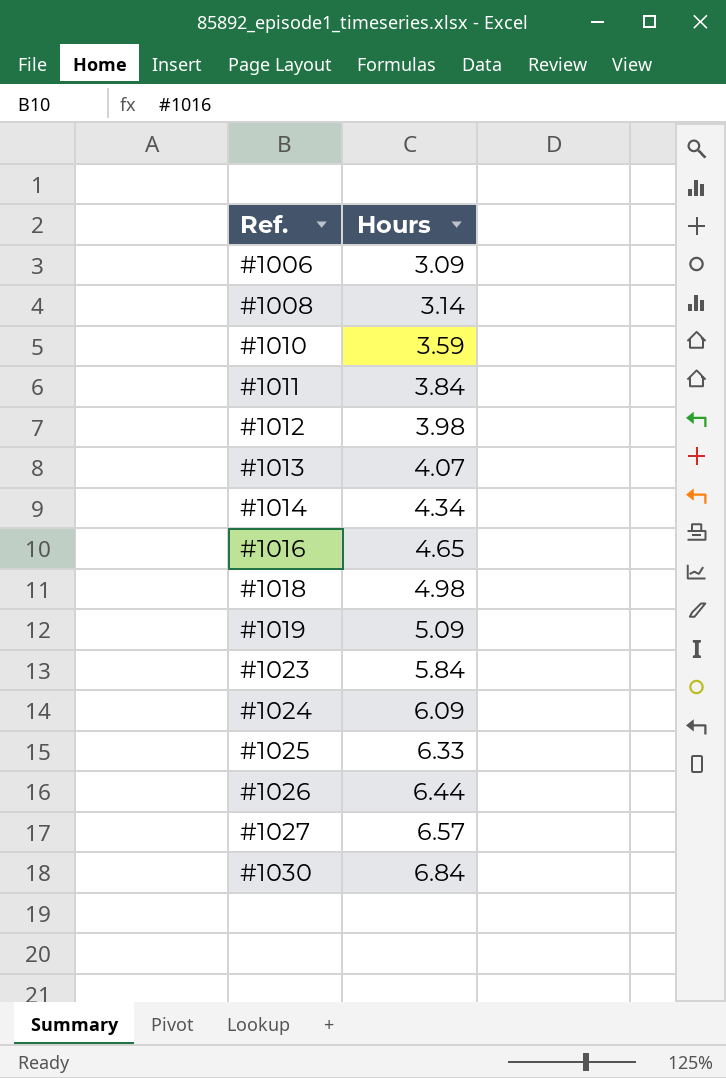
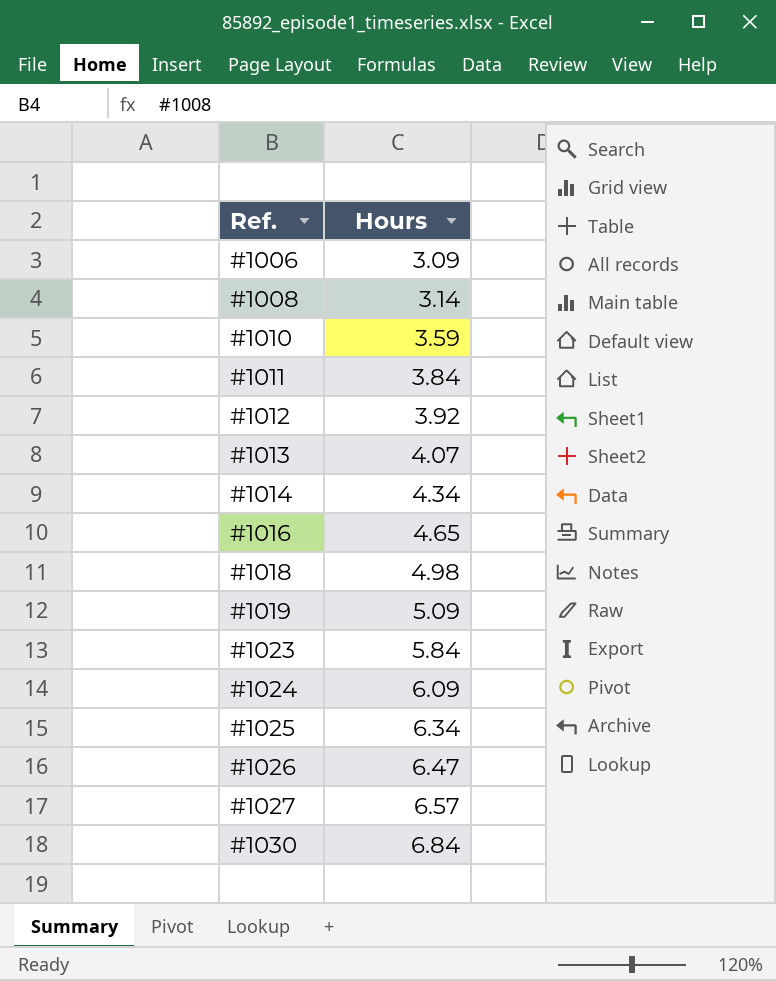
#1012 | Hours: 3.98 -> 3.92
#1025 | Hours: 6.33 -> 6.34
#1026 | Hours: 6.44 -> 6.47

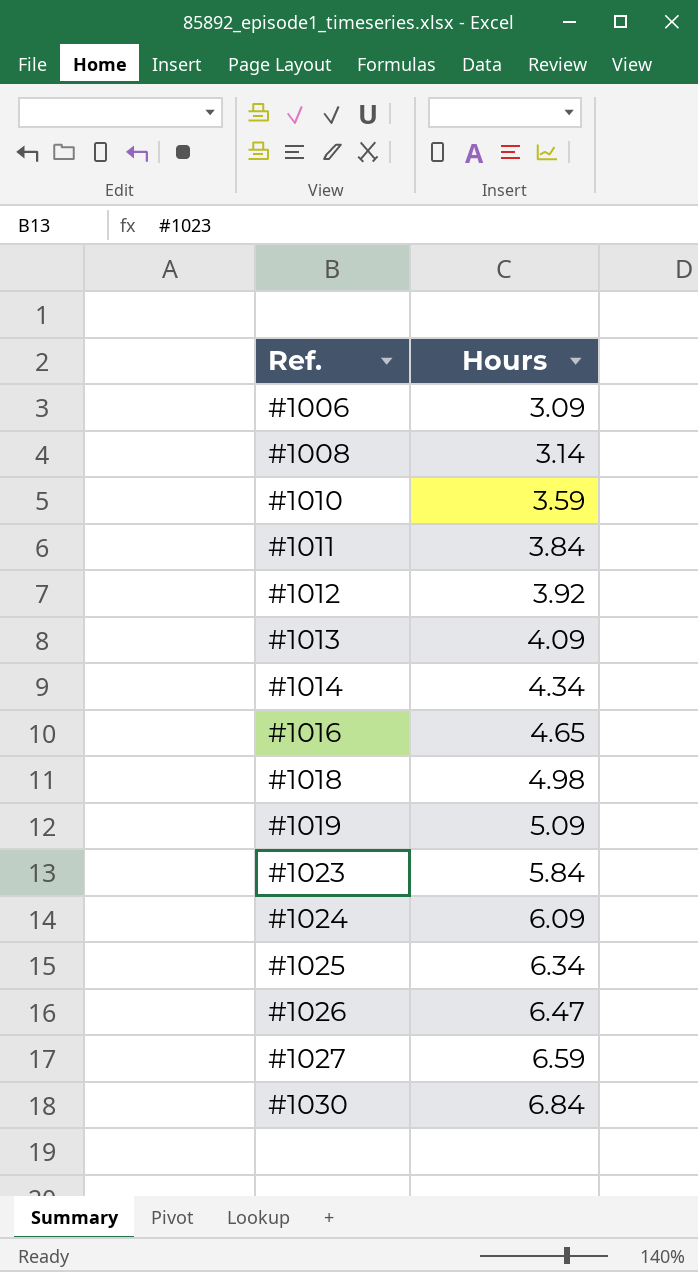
#1013 | Hours: 4.07 -> 4.09
#1027 | Hours: 6.57 -> 6.59

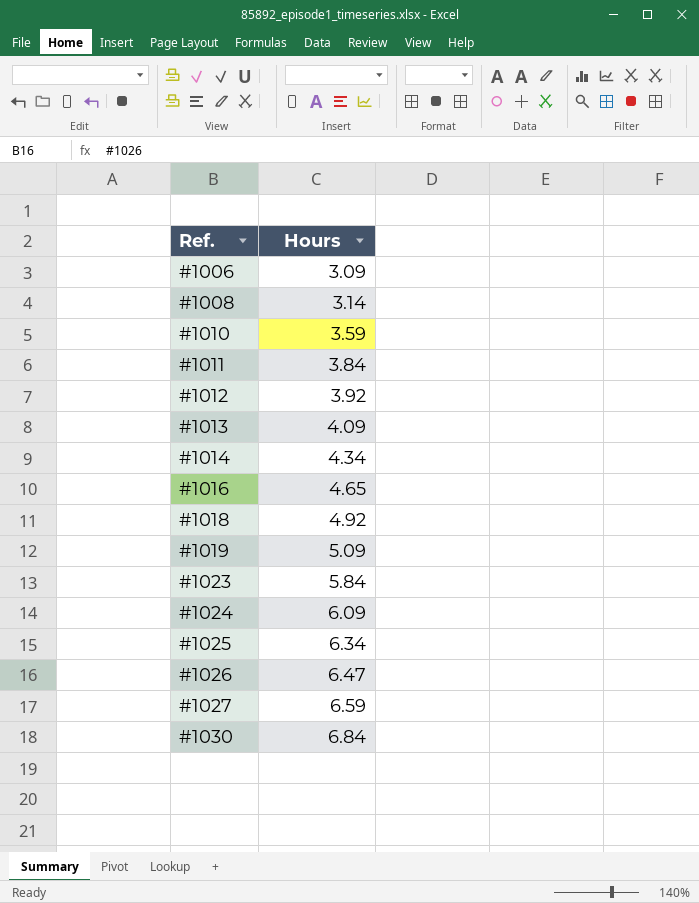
#1018 | Hours: 4.98 -> 4.92

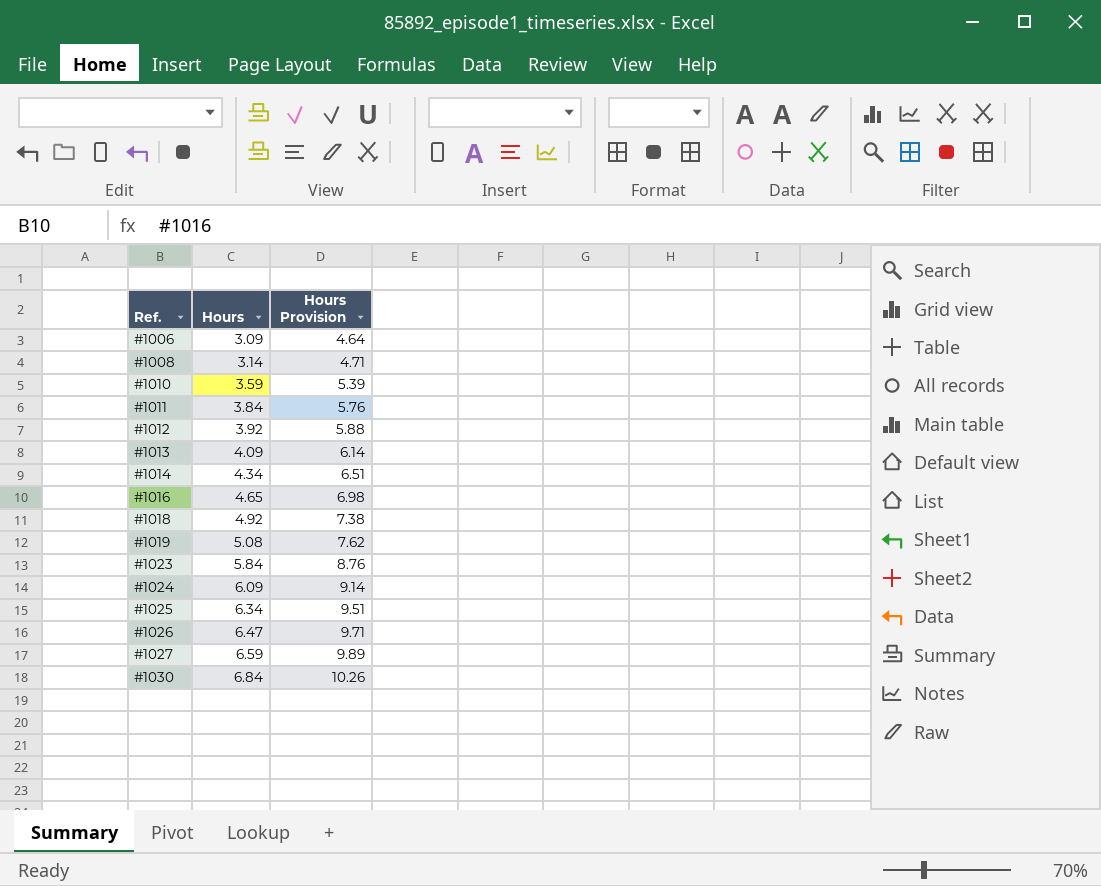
column Hours Provision | formula: none -> [Hours] * 1.5
#1019 | Hours: 5.09 -> 5.08

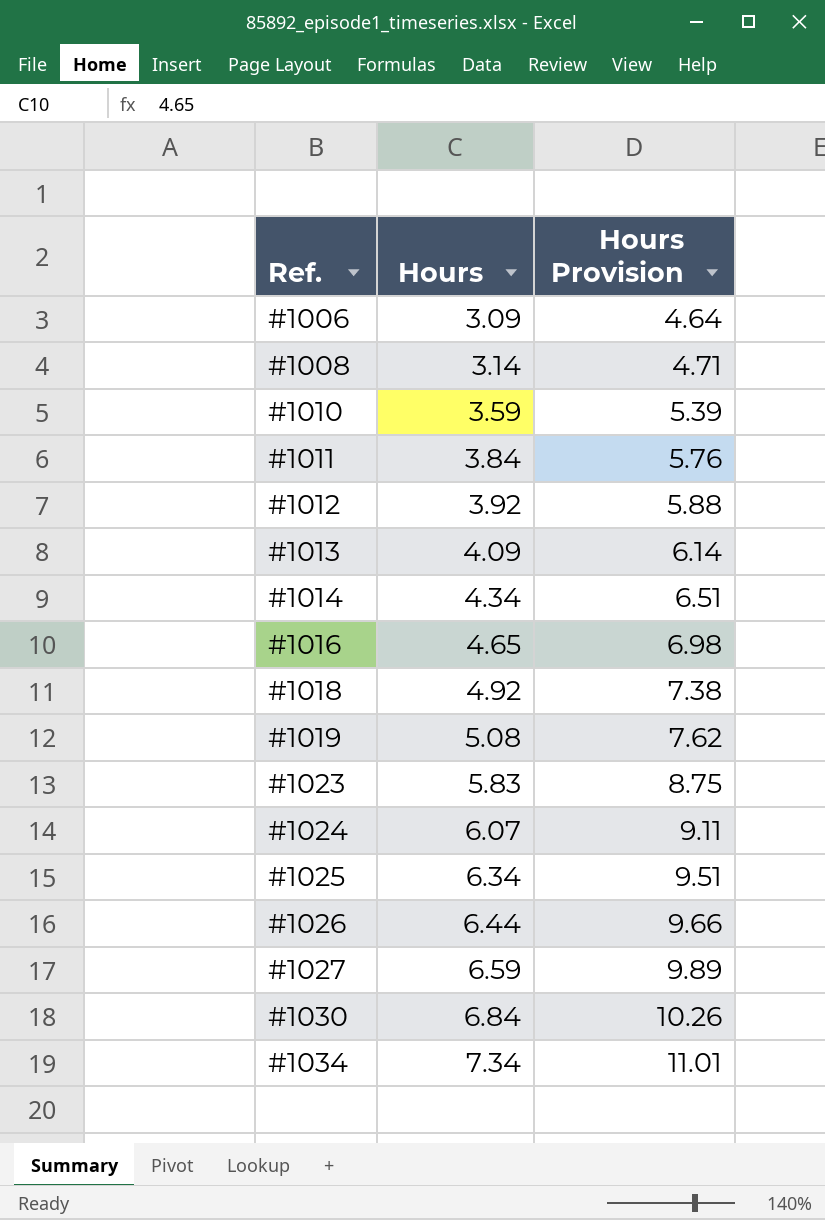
#1023 | Hours: 5.84 -> 5.83
#1023 | Hours Provision: 8.76 -> 8.75
#1024 | Hours: 6.09 -> 6.07
#1024 | Hours Provision: 9.14 -> 9.11
#1026 | Hours: 6.47 -> 6.44
#1026 | Hours Provision: 9.71 -> 9.66
row #1034: none -> 7.34 | 11.01

